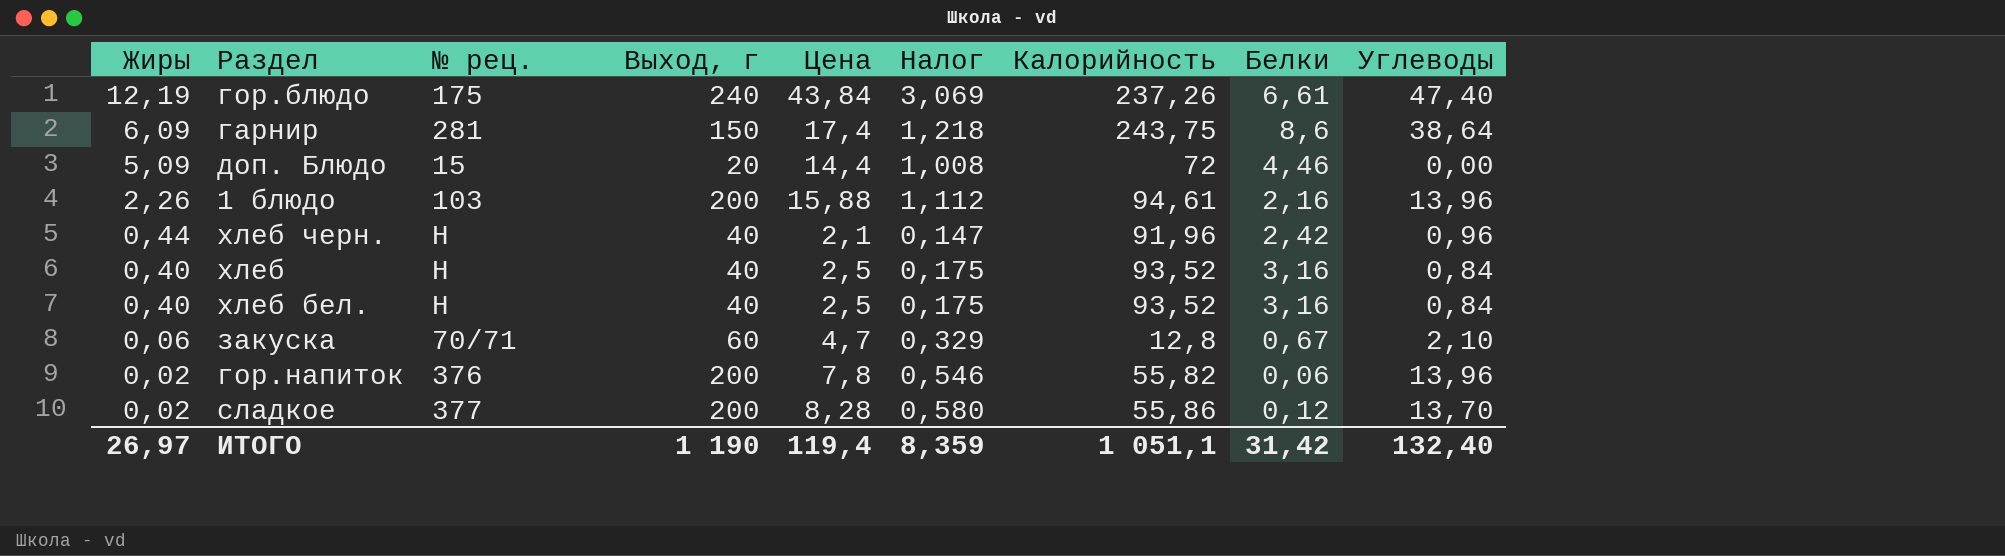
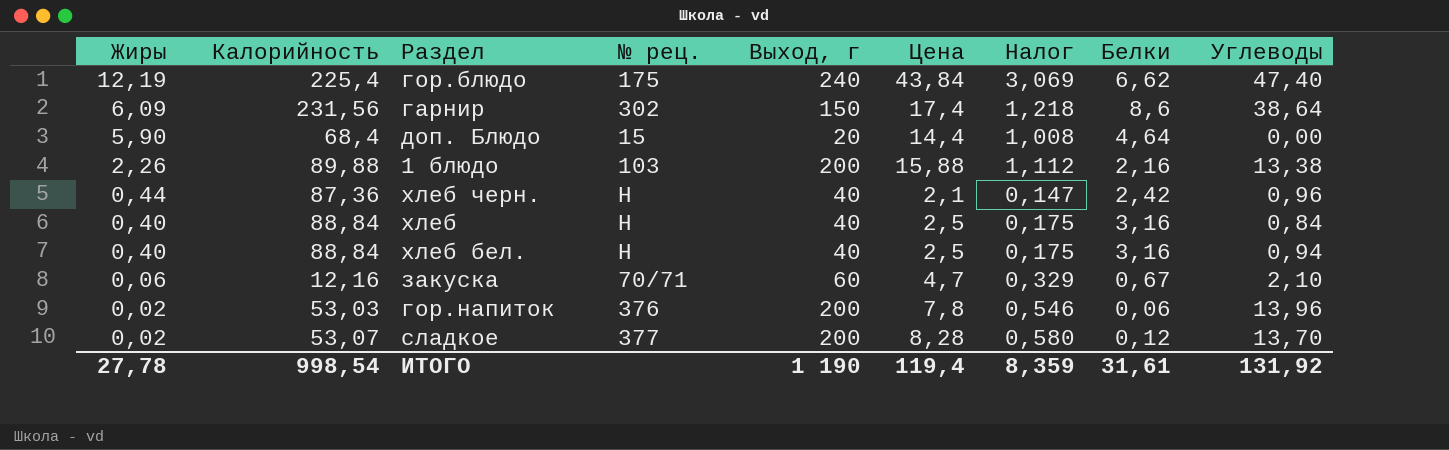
column Калорийность | position: 7 -> 2
гор.блюдо | Калорийность: 237,26 -> 225,4
гор.блюдо | Белки: 6,61 -> 6,62
гарнир | Калорийность: 243,75 -> 231,56
гарнир | № рец.: 281 -> 302
доп. Блюдо | Жиры: 5,09 -> 5,90
доп. Блюдо | Калорийность: 72 -> 68,4
доп. Блюдо | Белки: 4,46 -> 4,64
1 блюдо | Калорийность: 94,61 -> 89,88
1 блюдо | Углеводы: 13,96 -> 13,38
хлеб черн. | Калорийность: 91,96 -> 87,36
хлеб | Калорийность: 93,52 -> 88,84
хлеб бел. | Калорийность: 93,52 -> 88,84
хлеб бел. | Углеводы: 0,84 -> 0,94
закуска | Калорийность: 12,8 -> 12,16
гор.напиток | Калорийность: 55,82 -> 53,03
сладкое | Калорийность: 55,86 -> 53,07
ИТОГО | Жиры: 26,97 -> 27,78
ИТОГО | Калорийность: 1 051,1 -> 998,54
ИТОГО | Белки: 31,42 -> 31,61
ИТОГО | Углеводы: 132,40 -> 131,92

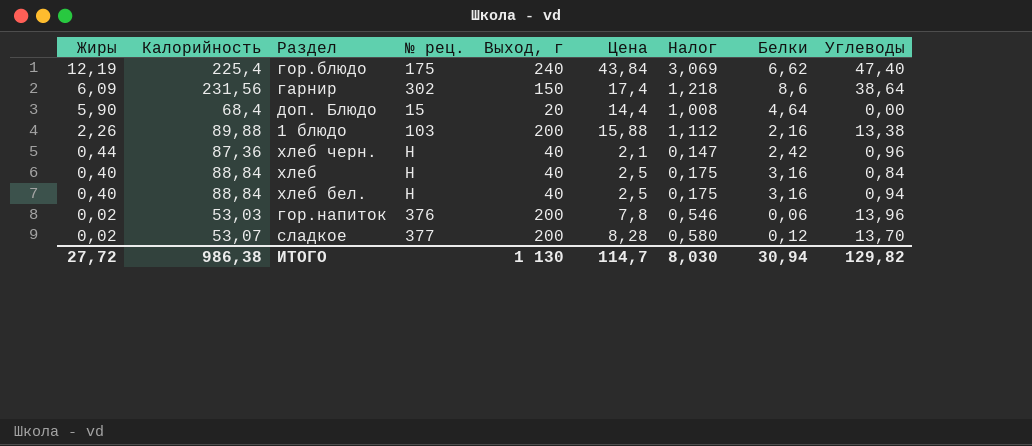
row закуска: 0,06 | 12,16 | 70/71 | 60 | 4,7 | 0,329 | 0,67 | 2,10 -> none
ИТОГО | Жиры: 27,78 -> 27,72
ИТОГО | Калорийность: 998,54 -> 986,38
ИТОГО | Выход, г: 1 190 -> 1 130
ИТОГО | Цена: 119,4 -> 114,7
ИТОГО | Налог: 8,359 -> 8,030
ИТОГО | Белки: 31,61 -> 30,94
ИТОГО | Углеводы: 131,92 -> 129,82

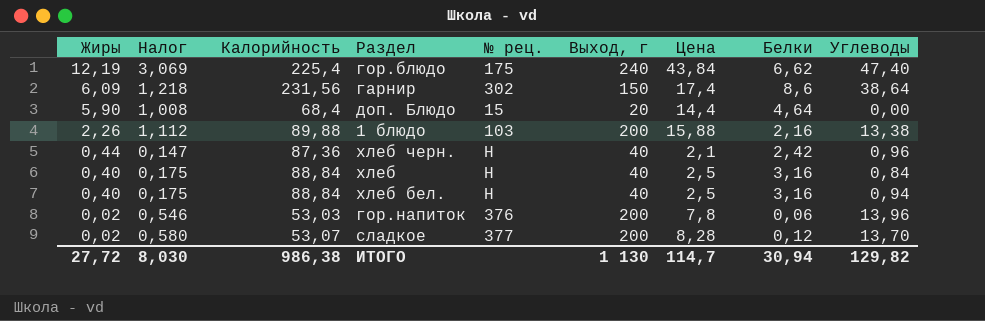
column Налог | position: 7 -> 2

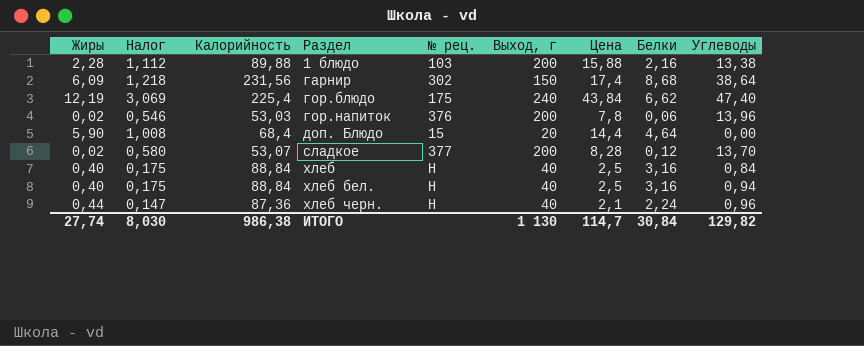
row order: Жиры descending -> Раздел ascending
1 блюдо | Жиры: 2,26 -> 2,28
гарнир | Белки: 8,6 -> 8,68
хлеб черн. | Белки: 2,42 -> 2,24
ИТОГО | Жиры: 27,72 -> 27,74
ИТОГО | Белки: 30,94 -> 30,84

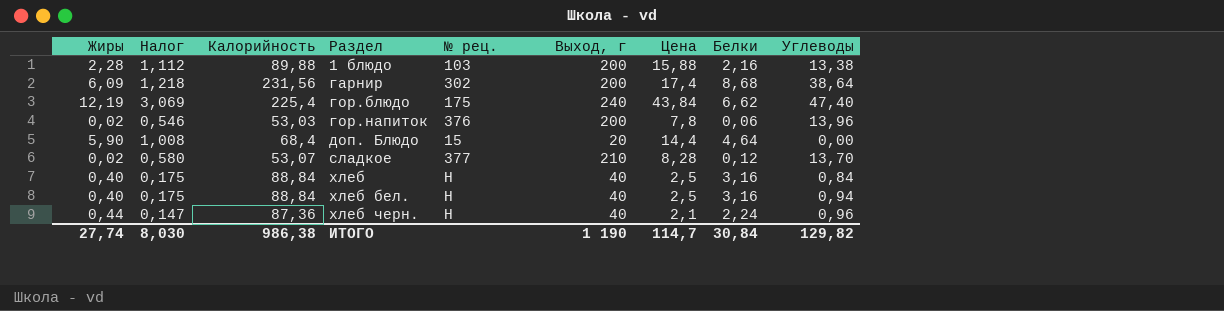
гарнир | Выход, г: 150 -> 200
сладкое | Выход, г: 200 -> 210
ИТОГО | Выход, г: 1 130 -> 1 190

